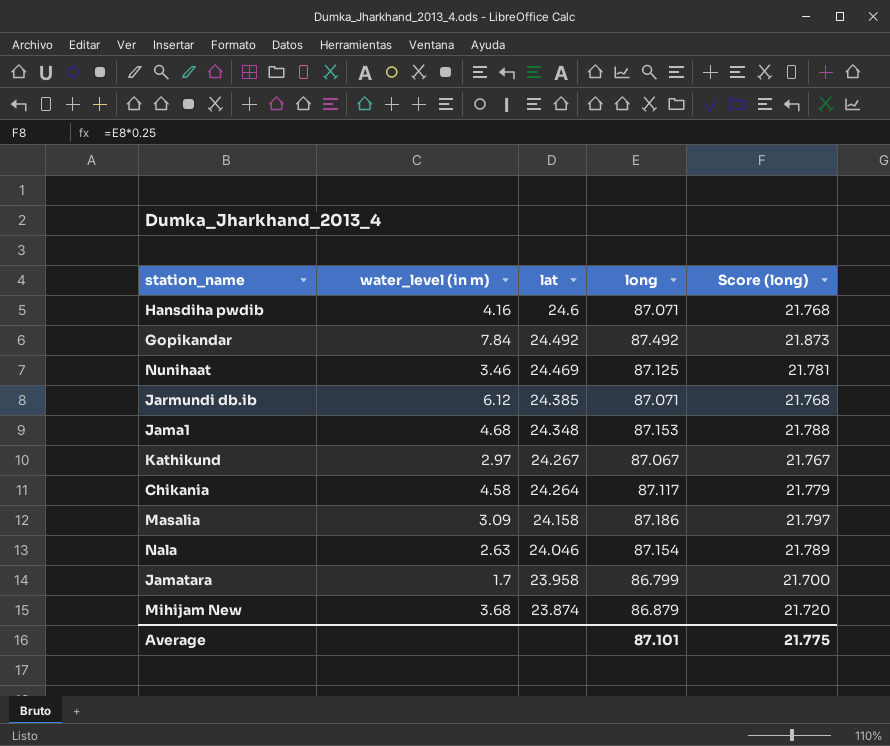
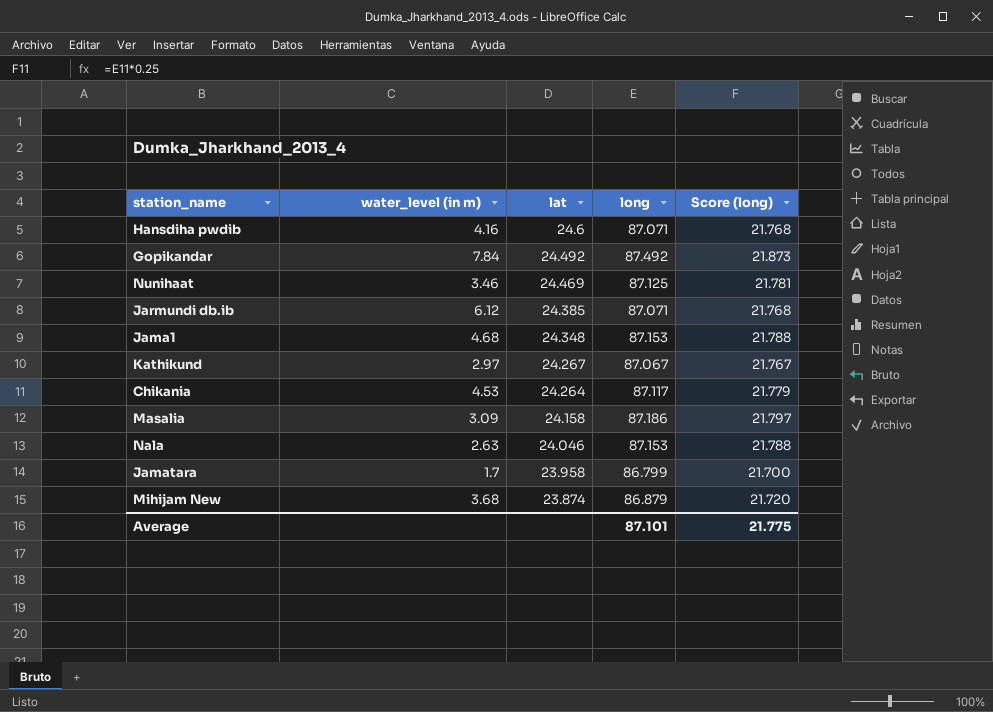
Chikania | water_level (in m): 4.58 -> 4.53
Nala | long: 87.154 -> 87.153
Nala | Score (long): 21.789 -> 21.788

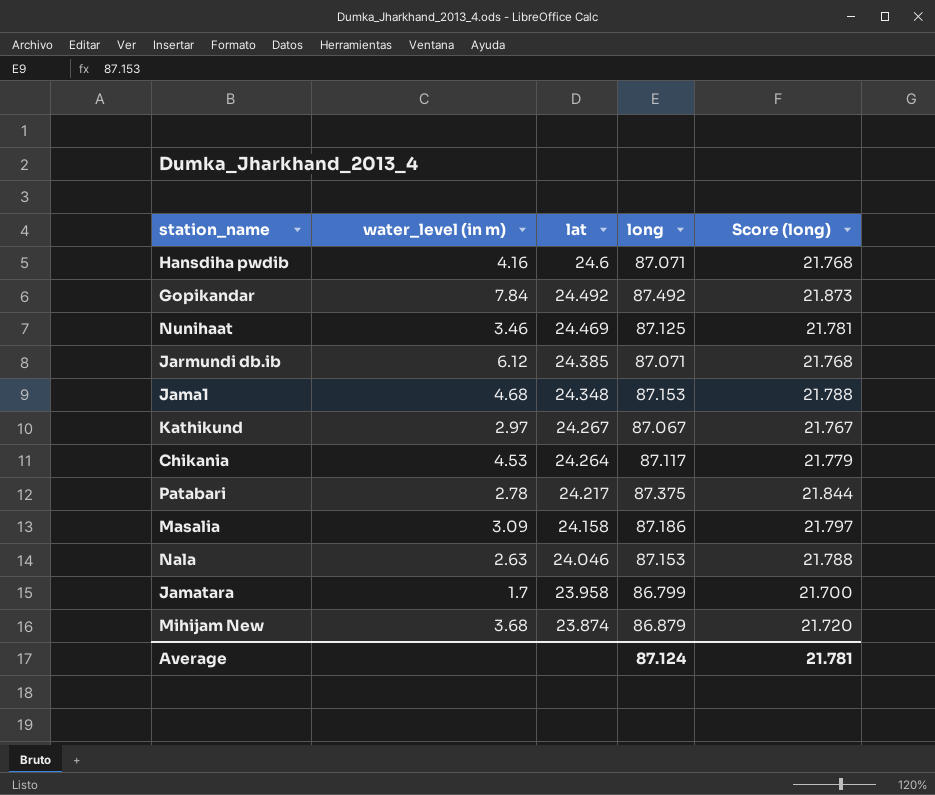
row Patabari: none -> 2.78 | 24.217 | 87.375 | 21.844
Average | long: 87.101 -> 87.124
Average | Score (long): 21.775 -> 21.781

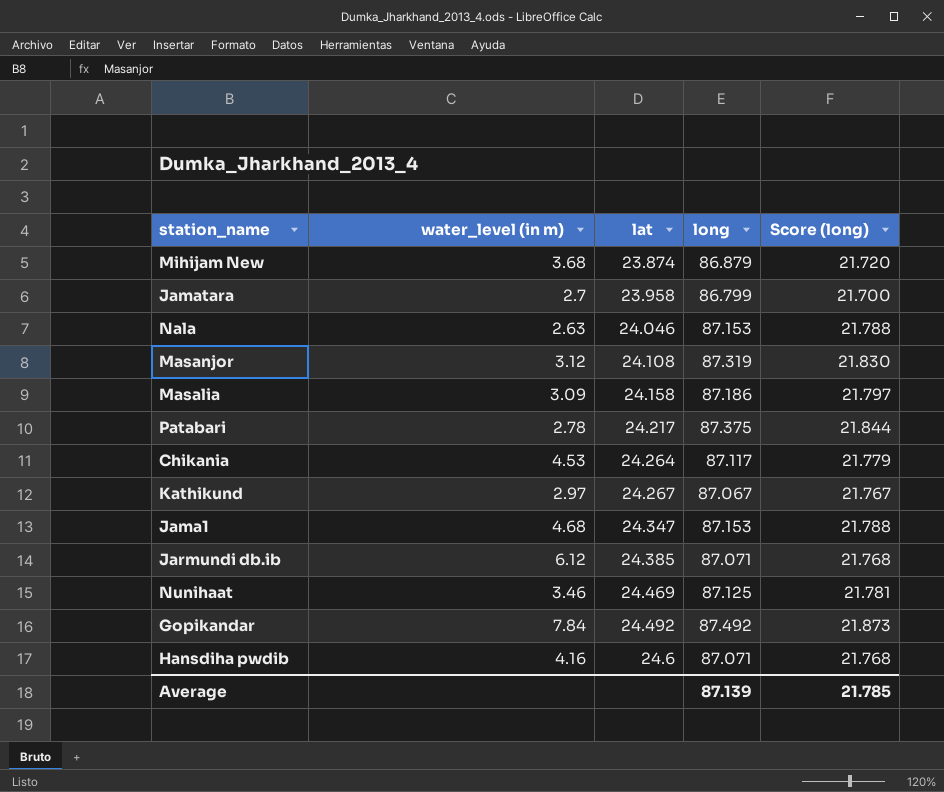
row order: lat descending -> lat ascending
Jamatara | water_level (in m): 1.7 -> 2.7
row Masanjor: none -> 3.12 | 24.108 | 87.319 | 21.830
Jama1 | lat: 24.348 -> 24.347
Average | long: 87.124 -> 87.139
Average | Score (long): 21.781 -> 21.785

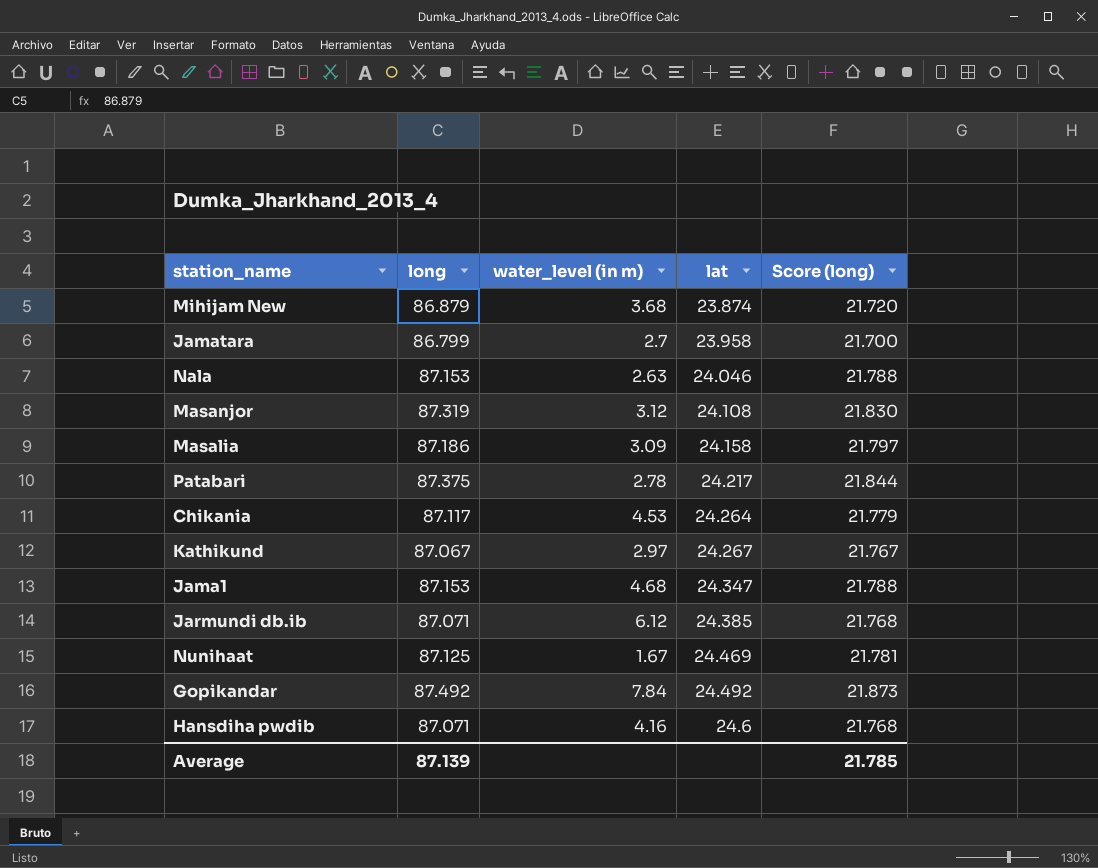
column long | position: 4 -> 2
Nunihaat | water_level (in m): 3.46 -> 1.67

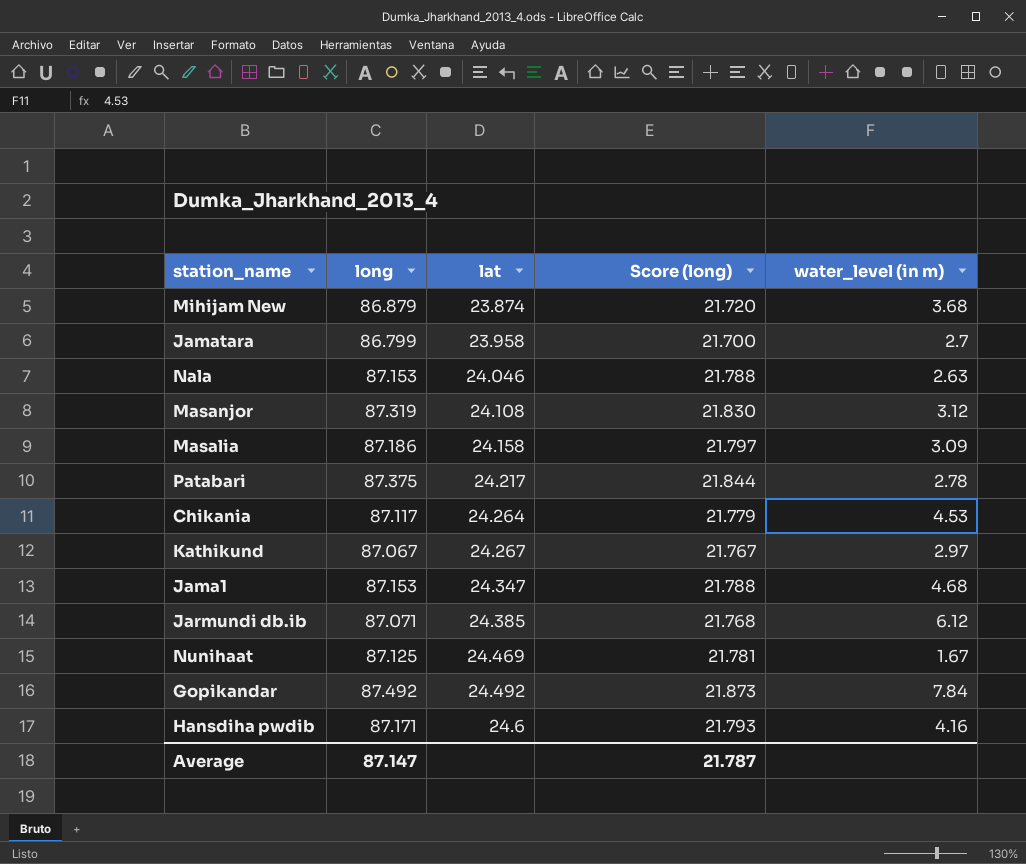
column water_level (in m) | position: 3 -> 5
Hansdiha pwdib | long: 87.071 -> 87.171
Hansdiha pwdib | Score (long): 21.768 -> 21.793
Average | long: 87.139 -> 87.147
Average | Score (long): 21.785 -> 21.787

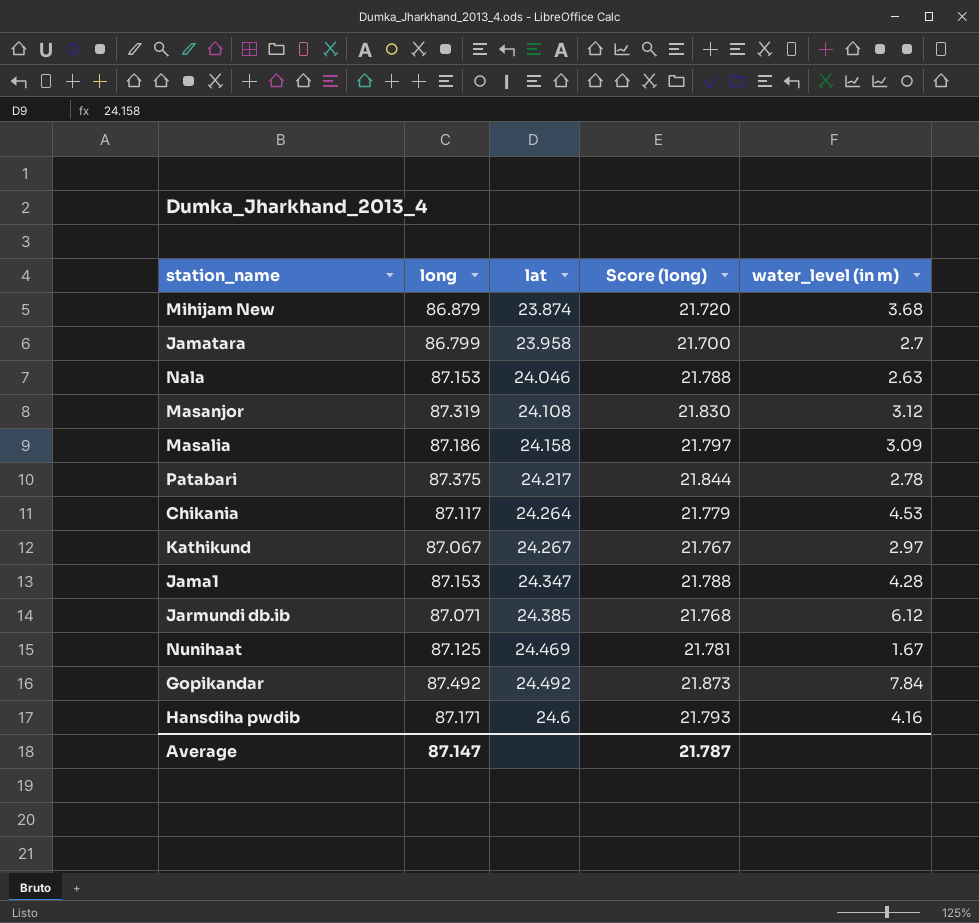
Jama1 | water_level (in m): 4.68 -> 4.28

